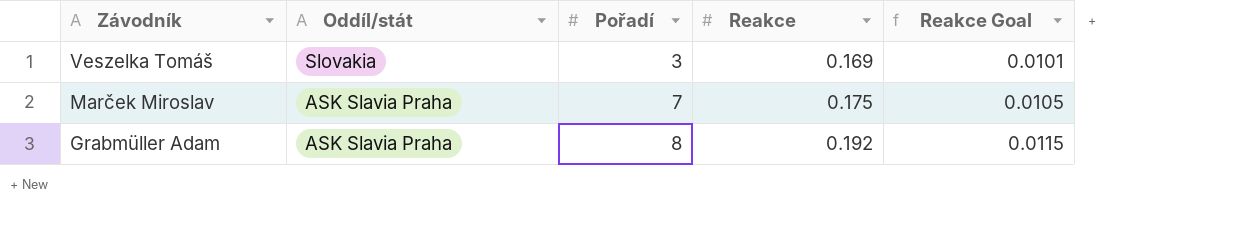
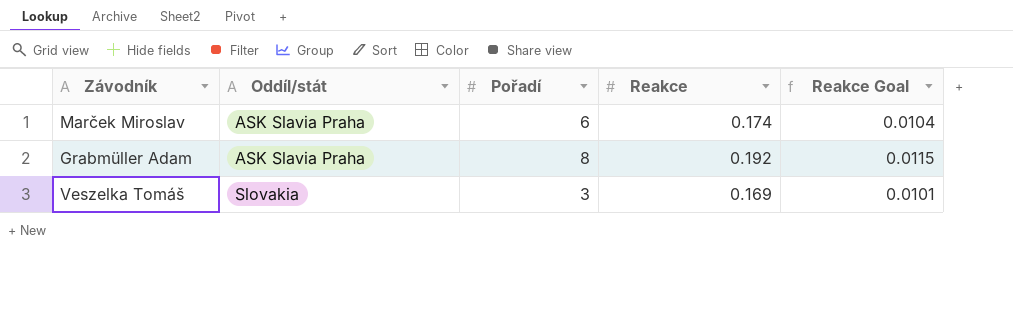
row order: Závodník descending -> Oddíl/stát ascending
Marček Miroslav | Pořadí: 7 -> 6
Marček Miroslav | Reakce: 0.175 -> 0.174
Marček Miroslav | Reakce Goal: 0.0105 -> 0.0104

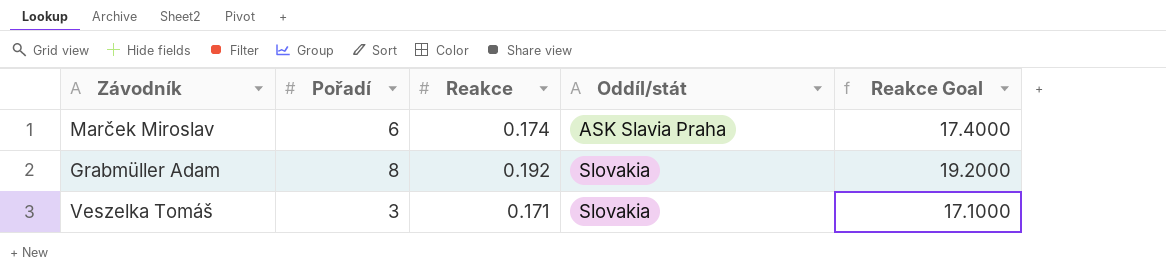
column Oddíl/stát | position: 2 -> 4
column Reakce Goal | formula: [Reakce] * 0.06 -> [Reakce] * 100
Grabmüller Adam | Oddíl/stát: ASK Slavia Praha -> Slovakia
Veszelka Tomáš | Reakce: 0.169 -> 0.171

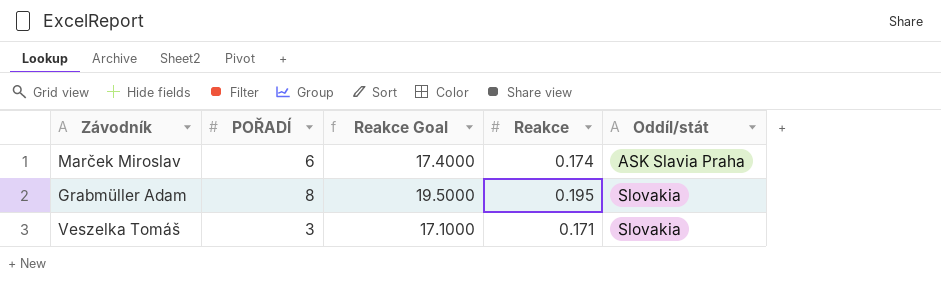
column name: Pořadí -> POŘADÍ
column Reakce Goal | position: 5 -> 3
Grabmüller Adam | Reakce Goal: 19.2000 -> 19.5000
Grabmüller Adam | Reakce: 0.192 -> 0.195

